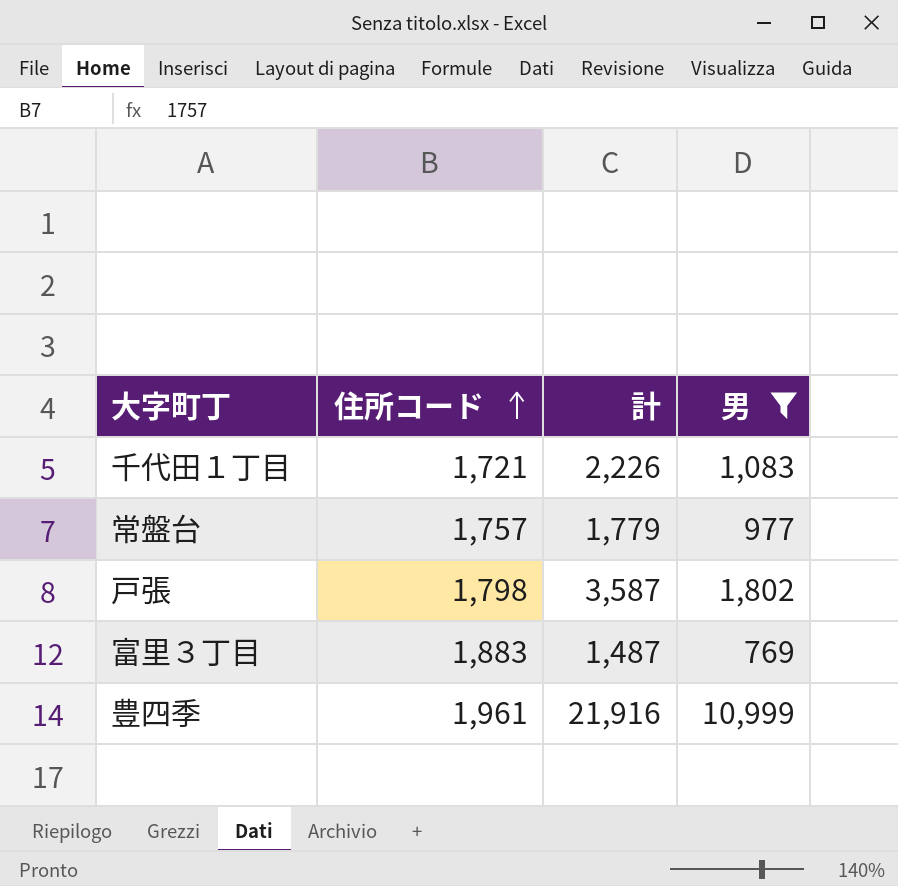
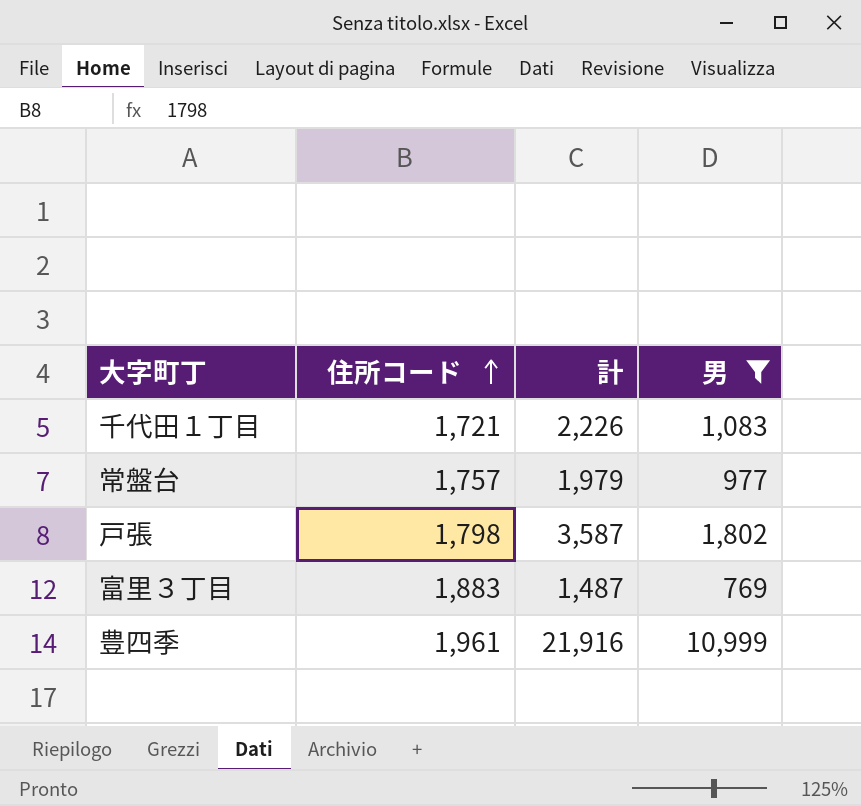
常盤台 | 計: 1,779 -> 1,979

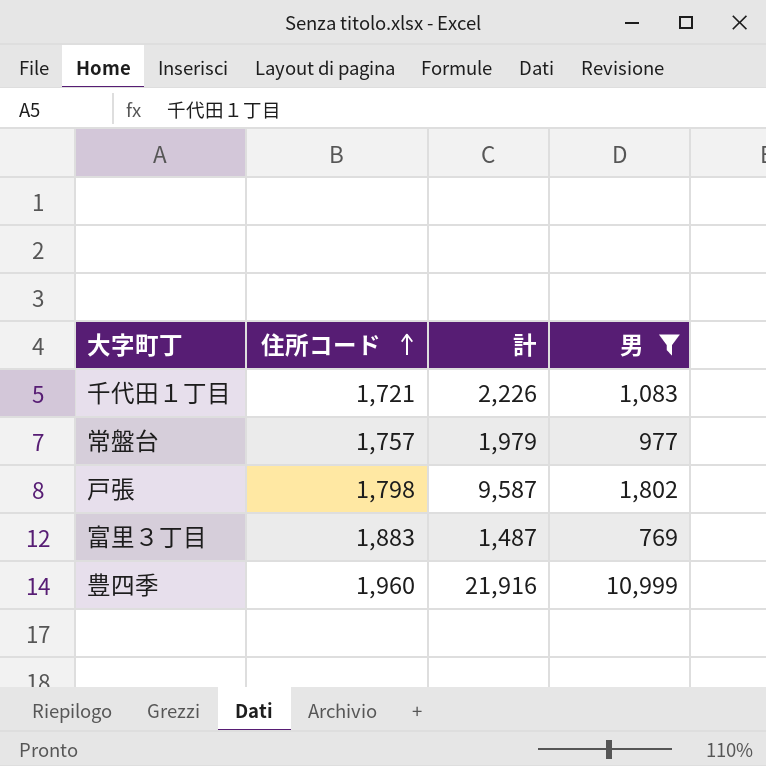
戸張 | 計: 3,587 -> 9,587
豊四季 | 住所コード: 1,961 -> 1,960

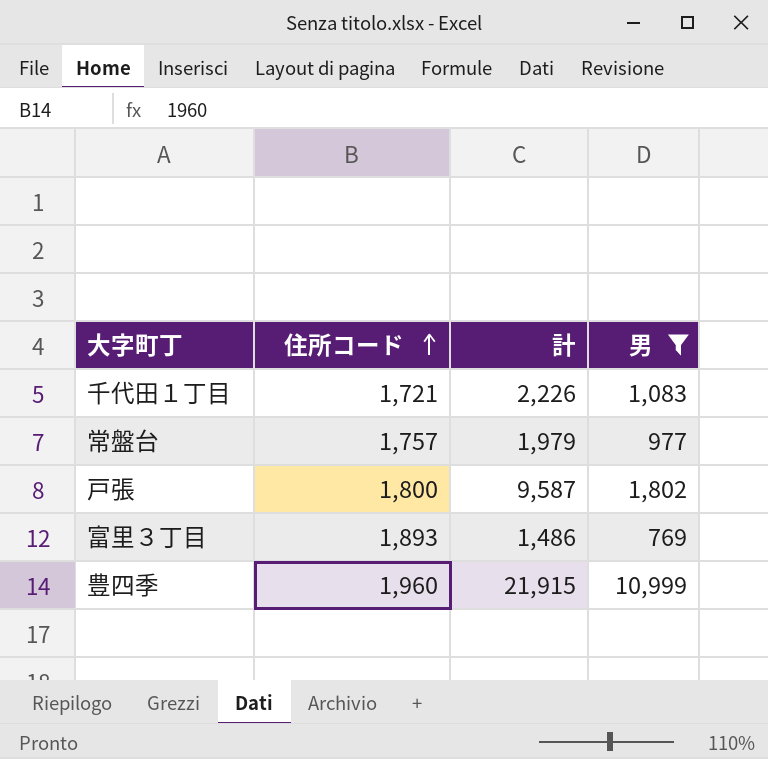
戸張 | 住所コード: 1,798 -> 1,800
富里３丁目 | 住所コード: 1,883 -> 1,893
富里３丁目 | 計: 1,487 -> 1,486
豊四季 | 計: 21,916 -> 21,915

